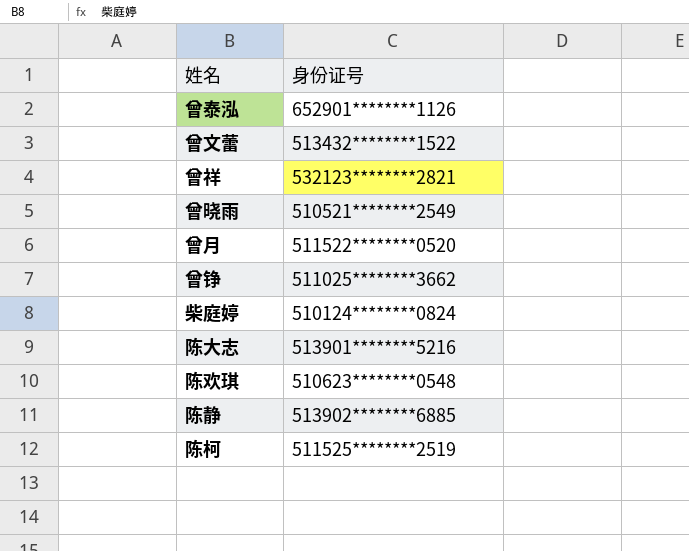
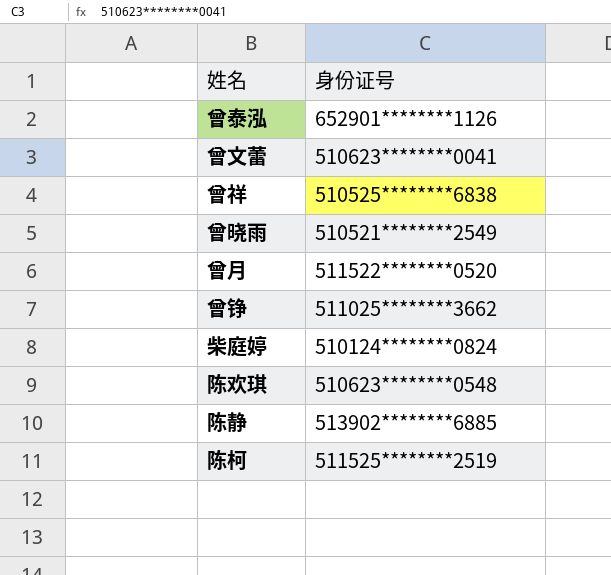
row 陈大志: 513901********5216 -> none
曾文蕾 | 身份证号: 513432********1522 -> 510623********0041
曾祥 | 身份证号: 532123********2821 -> 510525********6838

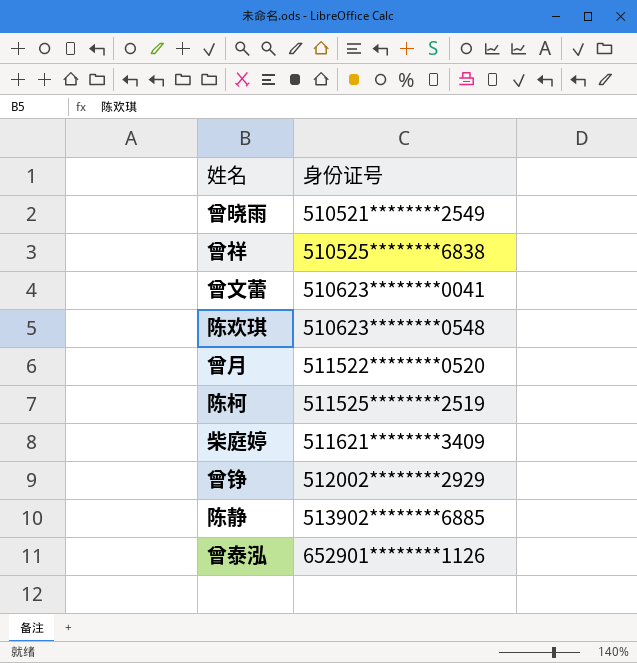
row order: none -> 身份证号 ascending
柴庭婷 | 身份证号: 510124********0824 -> 511621********3409
曾铮 | 身份证号: 511025********3662 -> 512002********2929

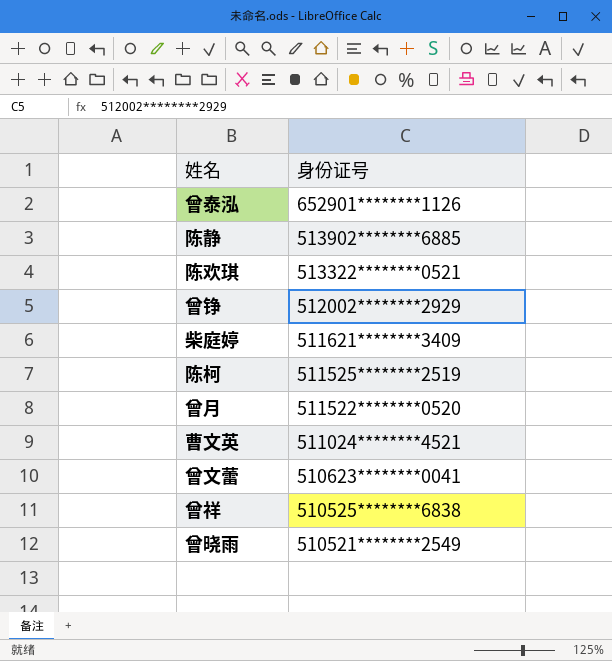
row order: 身份证号 ascending -> 身份证号 descending
陈欢琪 | 身份证号: 510623********0548 -> 513322********0521
row 曹文英: none -> 511024********4521

